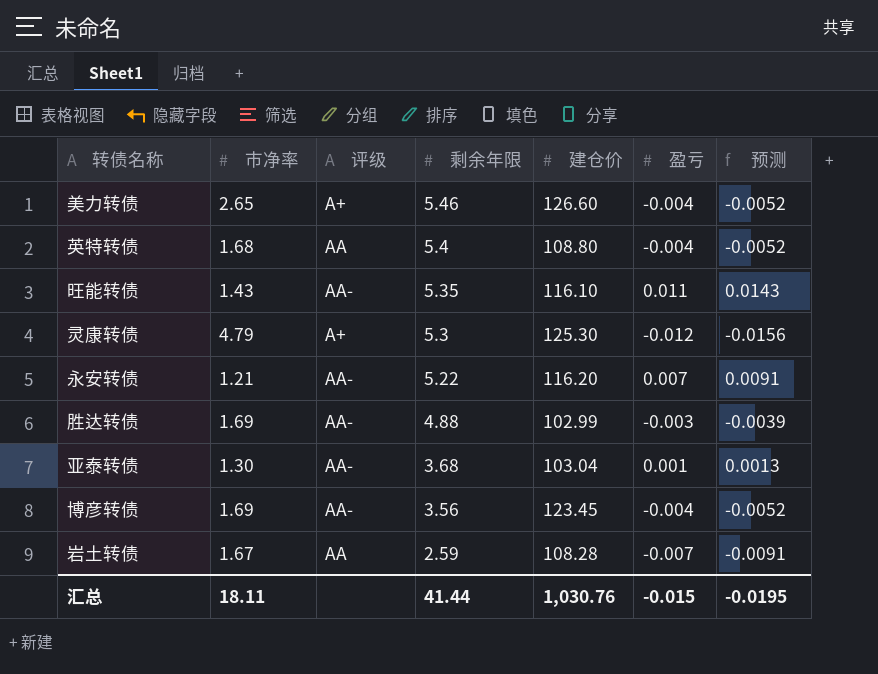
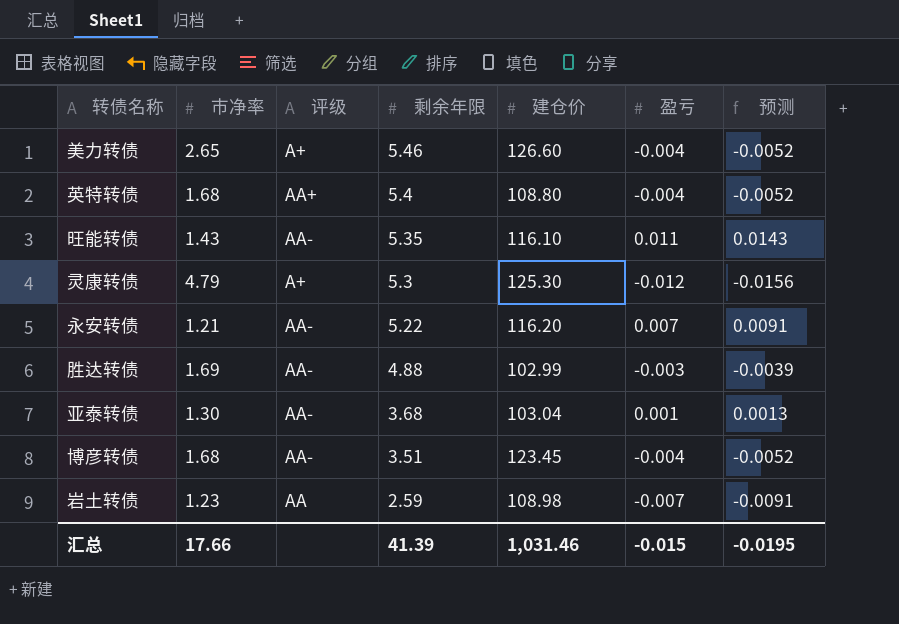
英特转债 | 评级: AA -> AA+
博彦转债 | 市净率: 1.69 -> 1.68
博彦转债 | 剩余年限: 3.56 -> 3.51
岩土转债 | 市净率: 1.67 -> 1.23
岩土转债 | 建仓价: 108.28 -> 108.98
汇总 | 市净率: 18.11 -> 17.66
汇总 | 剩余年限: 41.44 -> 41.39
汇总 | 建仓价: 1,030.76 -> 1,031.46

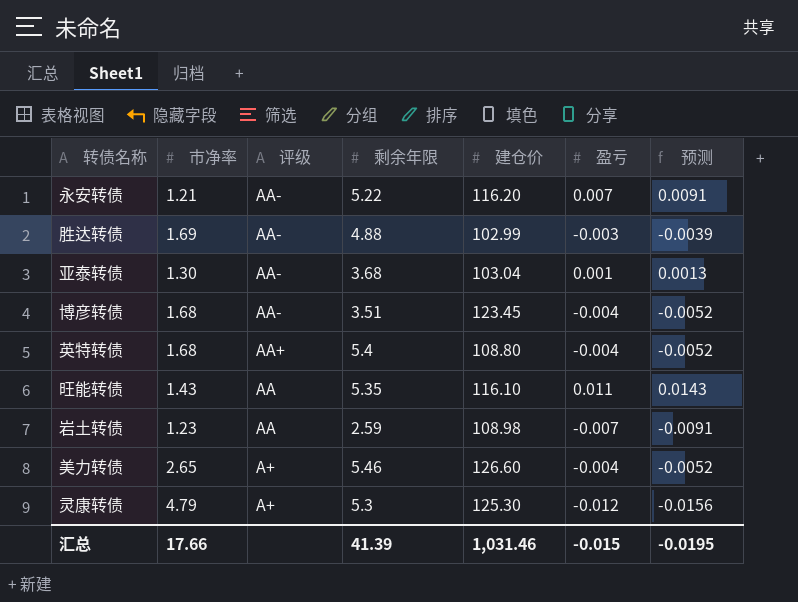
row order: 剩余年限 descending -> 评级 descending
旺能转债 | 评级: AA- -> AA

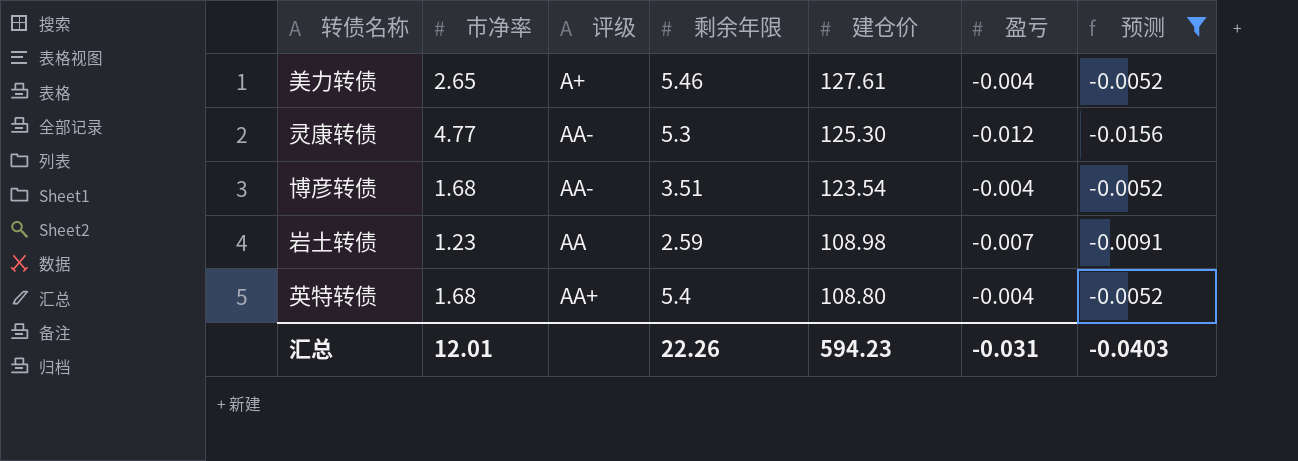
filter: none -> 预测 <= -0.0052
row order: 评级 descending -> 建仓价 descending
美力转债 | 建仓价: 126.60 -> 127.61
灵康转债 | 市净率: 4.79 -> 4.77
灵康转债 | 评级: A+ -> AA-
博彦转债 | 建仓价: 123.45 -> 123.54
汇总 | 市净率: 17.66 -> 12.01
汇总 | 剩余年限: 41.39 -> 22.26
汇总 | 建仓价: 1,031.46 -> 594.23
汇总 | 盈亏: -0.015 -> -0.031
汇总 | 预测: -0.0195 -> -0.0403

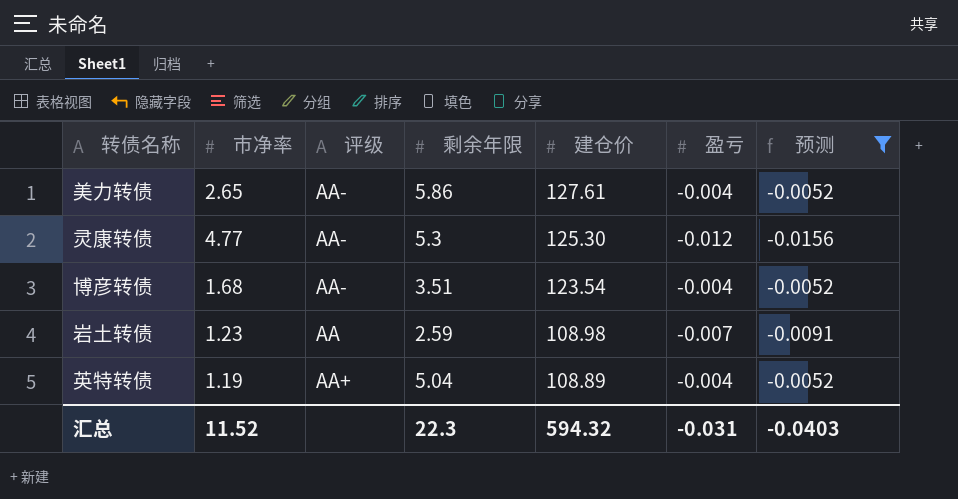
美力转债 | 评级: A+ -> AA-
美力转债 | 剩余年限: 5.46 -> 5.86
英特转债 | 市净率: 1.68 -> 1.19
英特转债 | 剩余年限: 5.4 -> 5.04
英特转债 | 建仓价: 108.80 -> 108.89
汇总 | 市净率: 12.01 -> 11.52
汇总 | 剩余年限: 22.26 -> 22.3
汇总 | 建仓价: 594.23 -> 594.32

